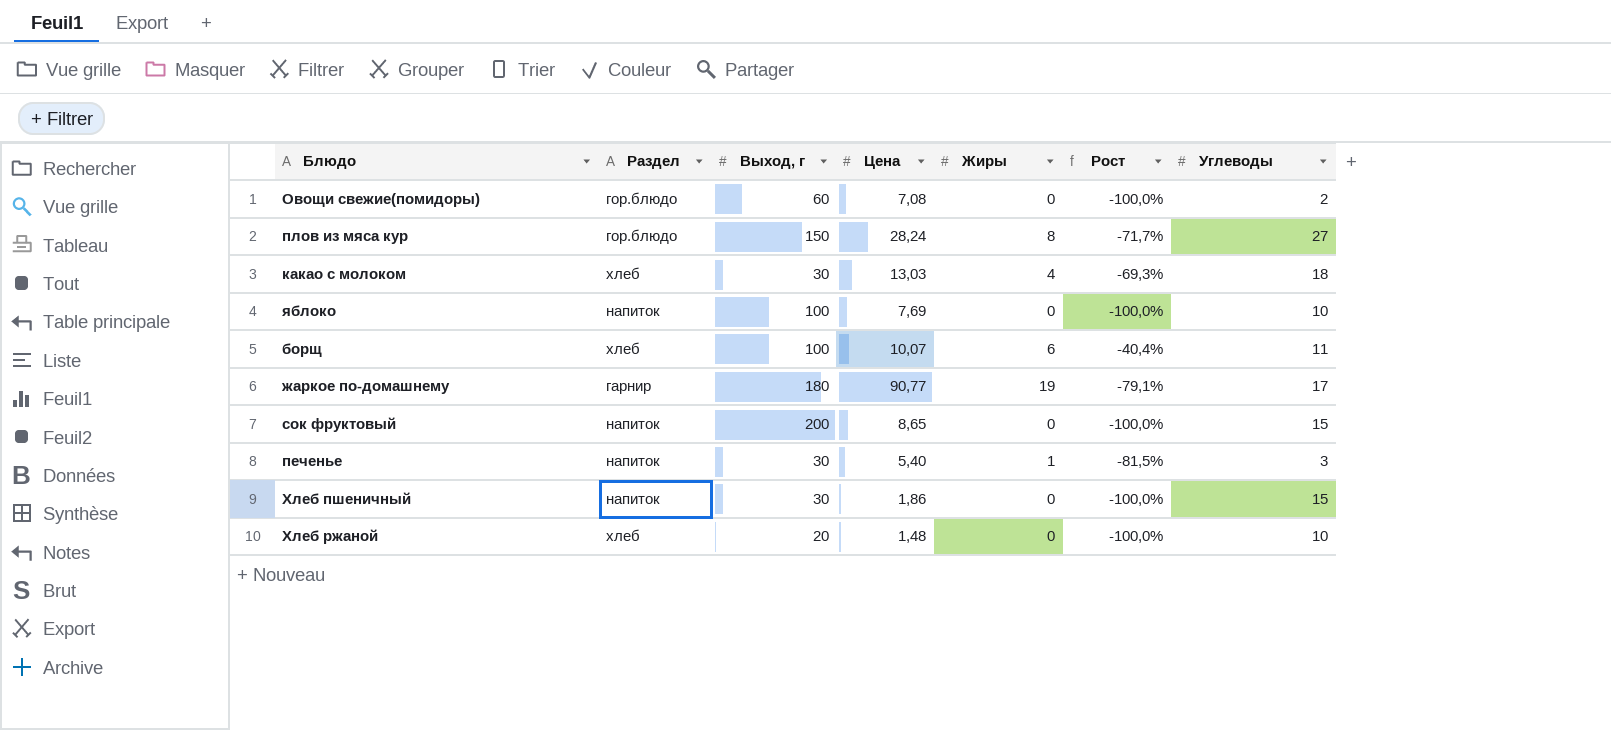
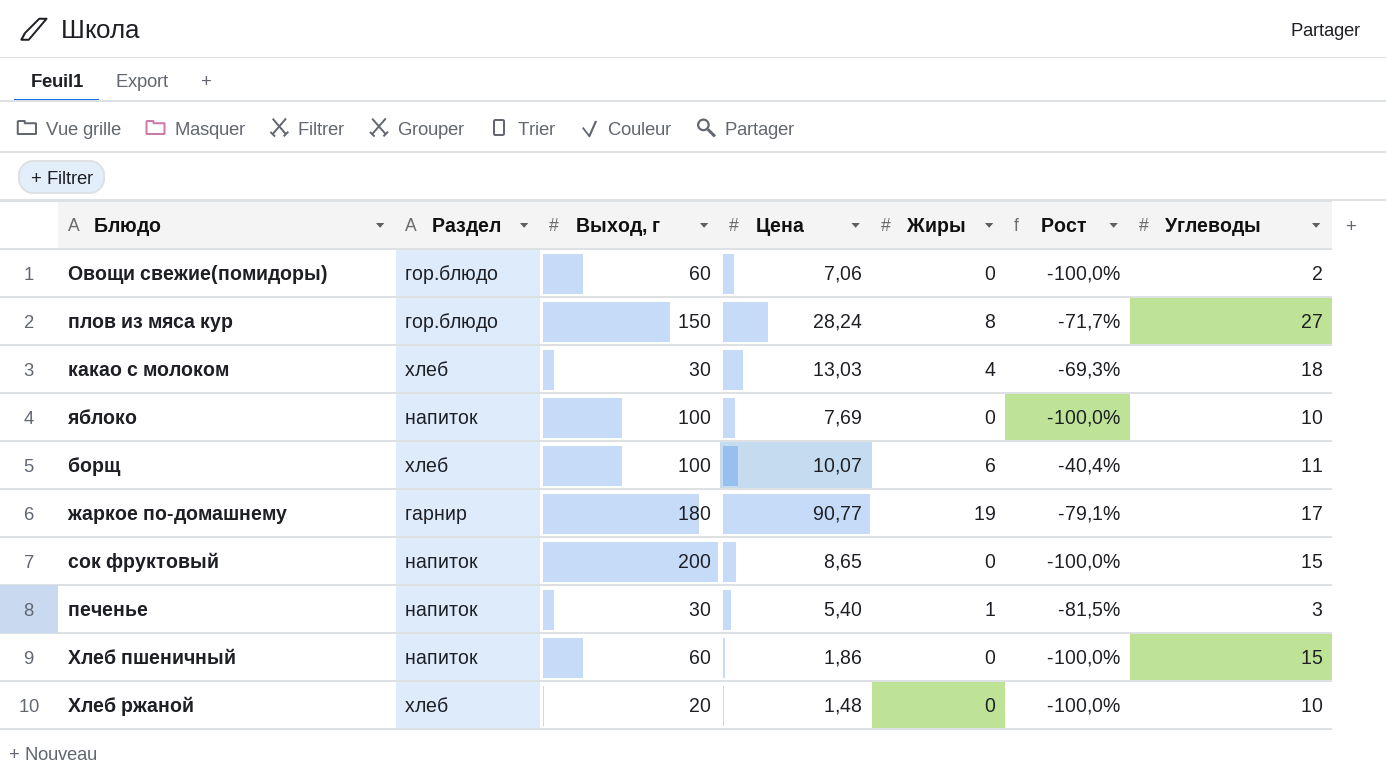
Овощи свежие(помидоры) | Цена: 7,08 -> 7,06
Хлеб пшеничный | Выход, г: 30 -> 60

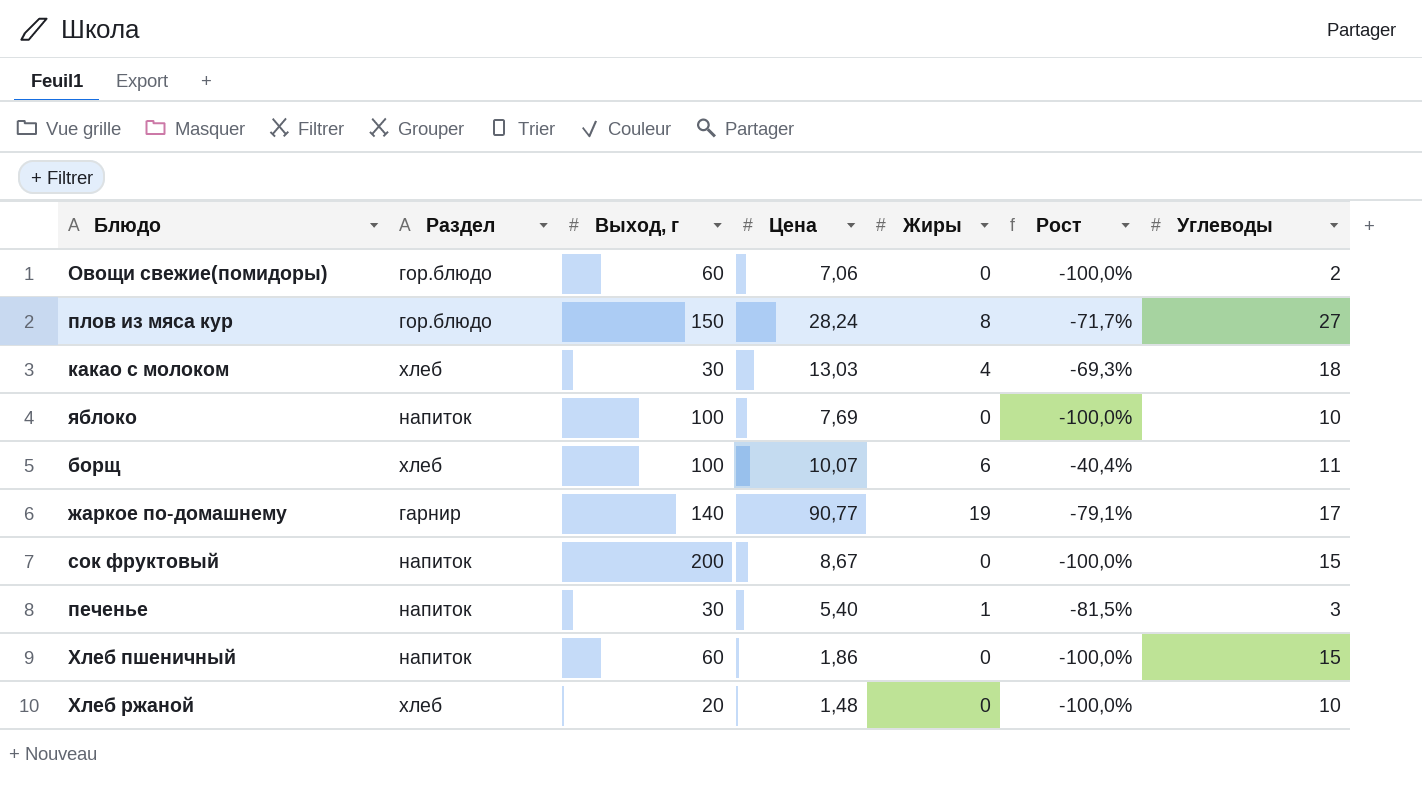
жаркое по-домашнему | Выход, г: 180 -> 140
сок фруктовый | Цена: 8,65 -> 8,67

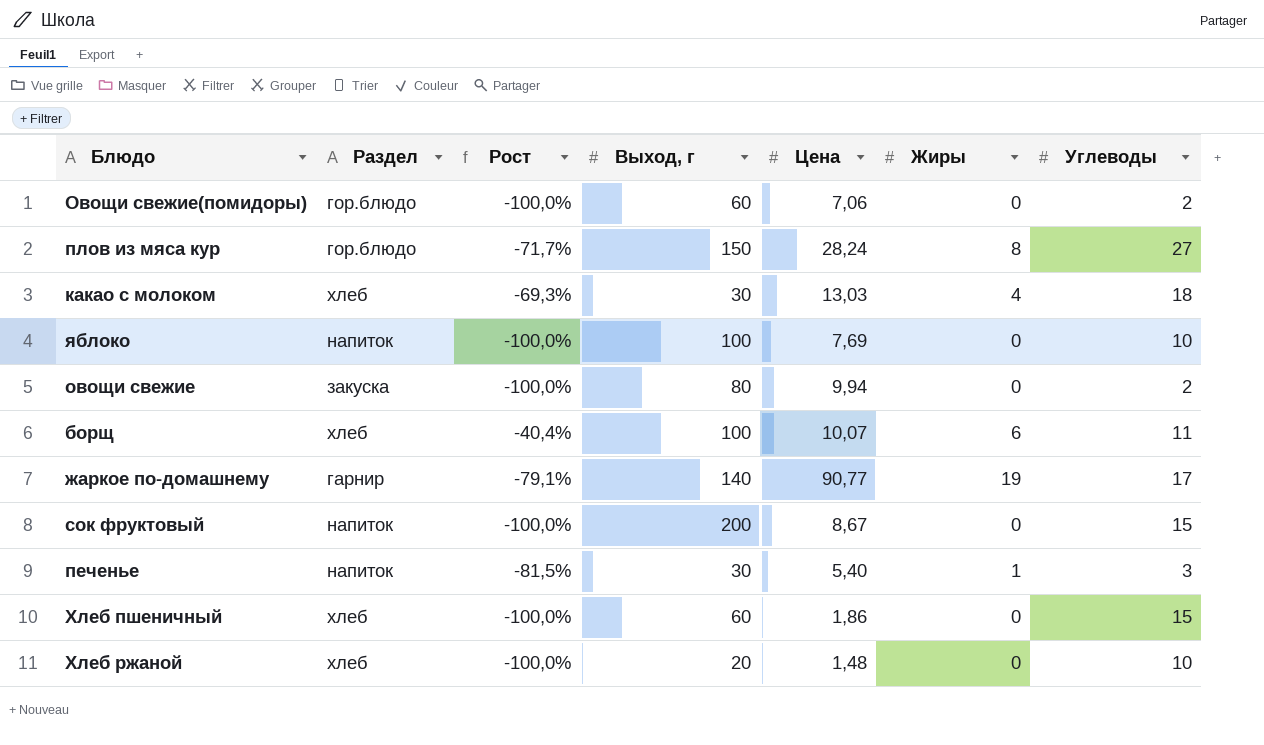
column Рост | position: 6 -> 3
row овощи свежие: none -> закуска | -100,0% | 80 | 9,94 | 0 | 2
Хлеб пшеничный | Раздел: напиток -> хлеб

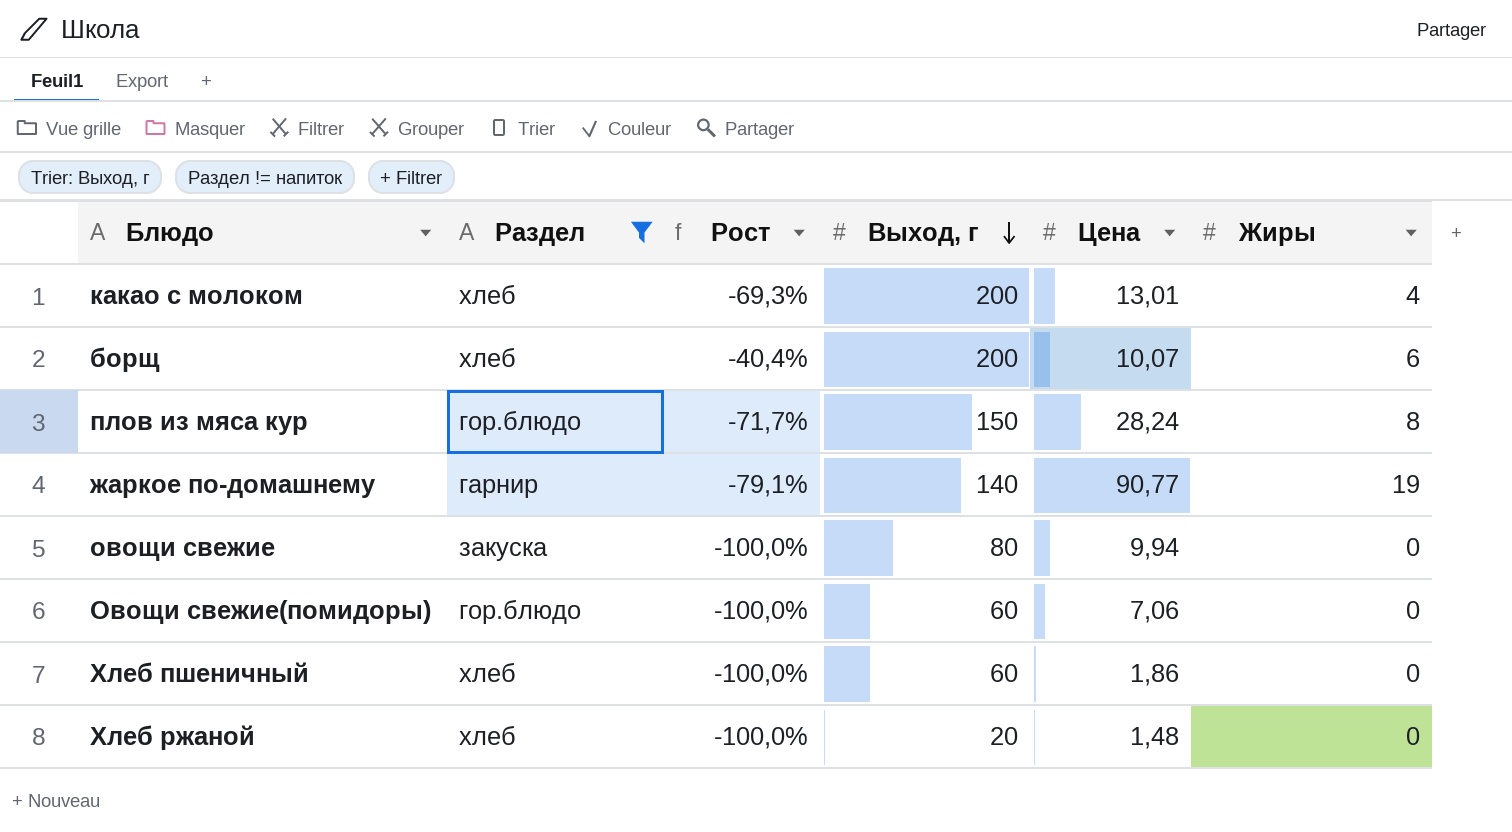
filter: none -> Раздел != напиток
row order: none -> Выход, г descending
column Углеводы | position: 7 -> none
какао с молоком | Выход, г: 30 -> 200
какао с молоком | Цена: 13,03 -> 13,01
борщ | Выход, г: 100 -> 200

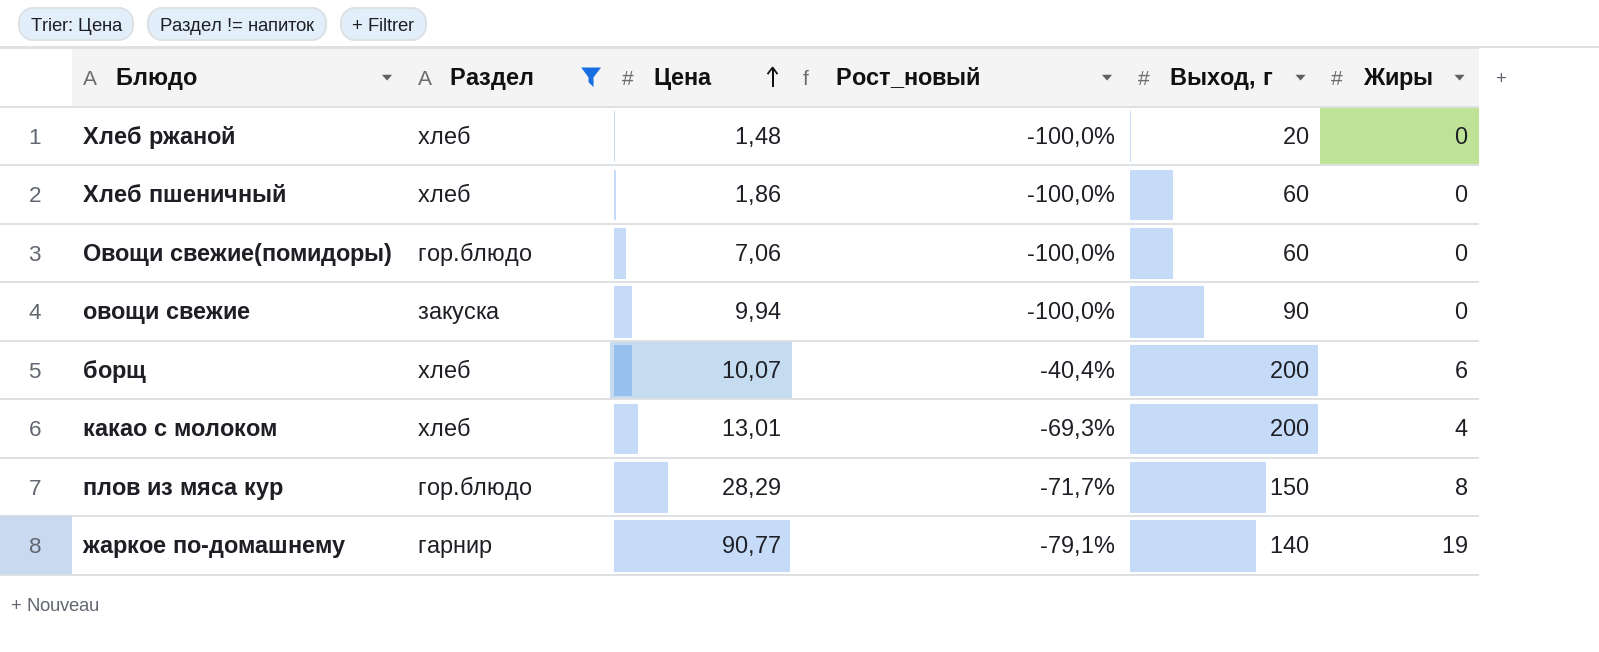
row order: Выход, г descending -> Цена ascending
column Цена | position: 5 -> 3
column name: Рост -> Рост_новый
овощи свежие | Выход, г: 80 -> 90
плов из мяса кур | Цена: 28,24 -> 28,29

